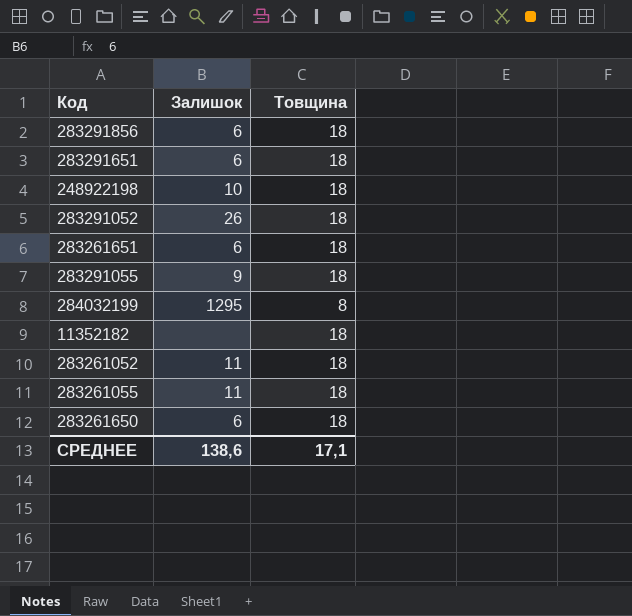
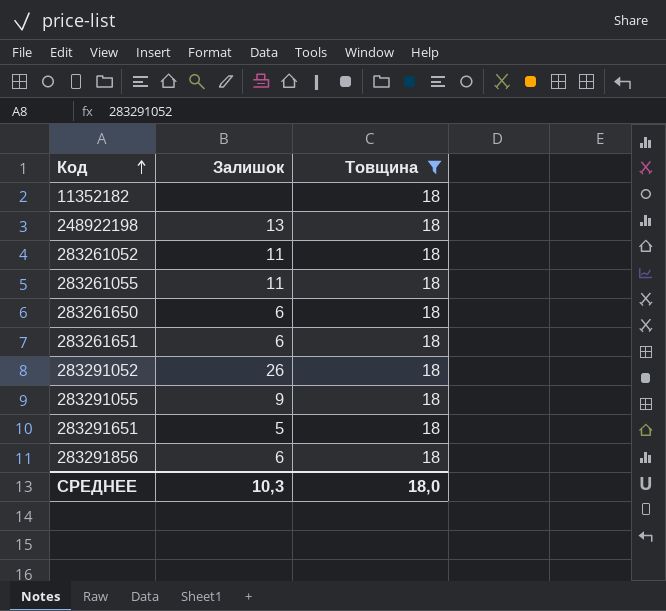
filter: none -> Товщина = 18
row order: none -> Код ascending
248922198 | Залишок: 10 -> 13
283291651 | Залишок: 6 -> 5
СРЕДНЕЕ | Залишок: 138,6 -> 10,3
СРЕДНЕЕ | Товщина: 17,1 -> 18,0

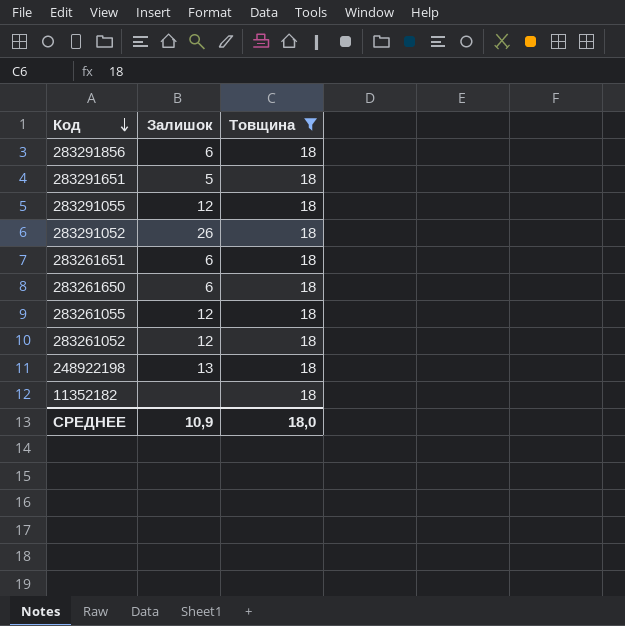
row order: Код ascending -> Код descending
283291055 | Залишок: 9 -> 12
283261055 | Залишок: 11 -> 12
283261052 | Залишок: 11 -> 12
СРЕДНЕЕ | Залишок: 10,3 -> 10,9

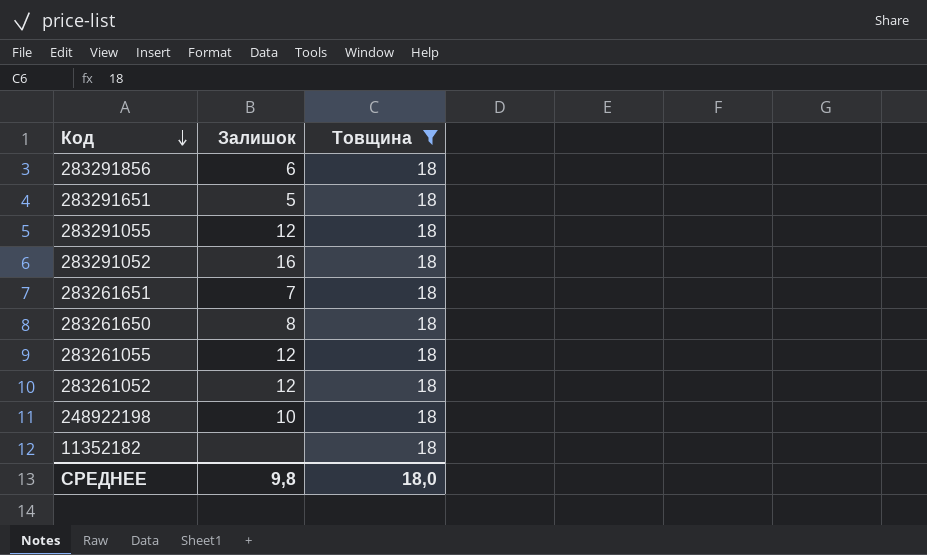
283291052 | Залишок: 26 -> 16
283261651 | Залишок: 6 -> 7
283261650 | Залишок: 6 -> 8
248922198 | Залишок: 13 -> 10
СРЕДНЕЕ | Залишок: 10,9 -> 9,8

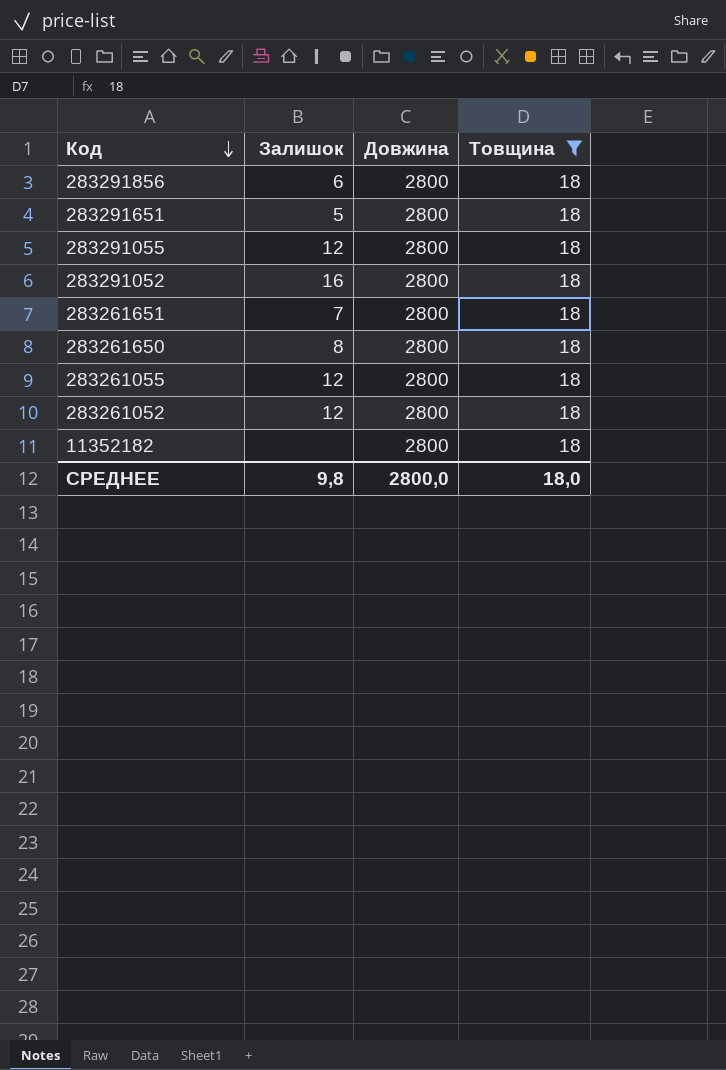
column Довжина | position: none -> 3
row 248922198: 10 | 18 -> none

